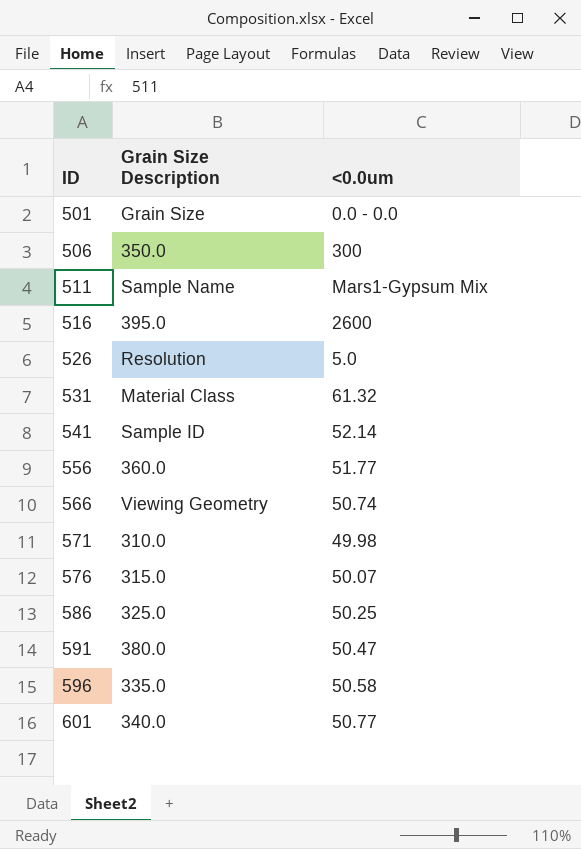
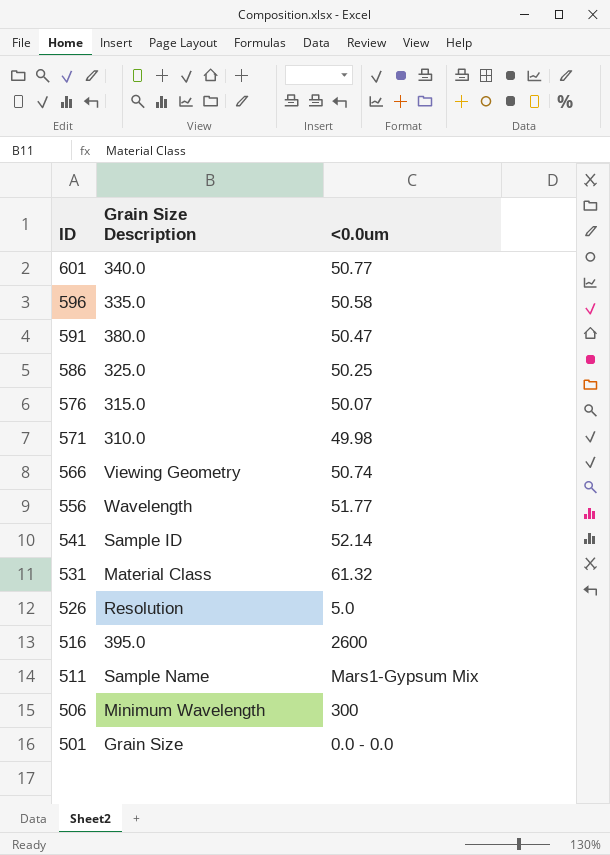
row order: ID ascending -> ID descending
556 | Grain Size Description: 360.0 -> Wavelength
506 | Grain Size Description: 350.0 -> Minimum Wavelength

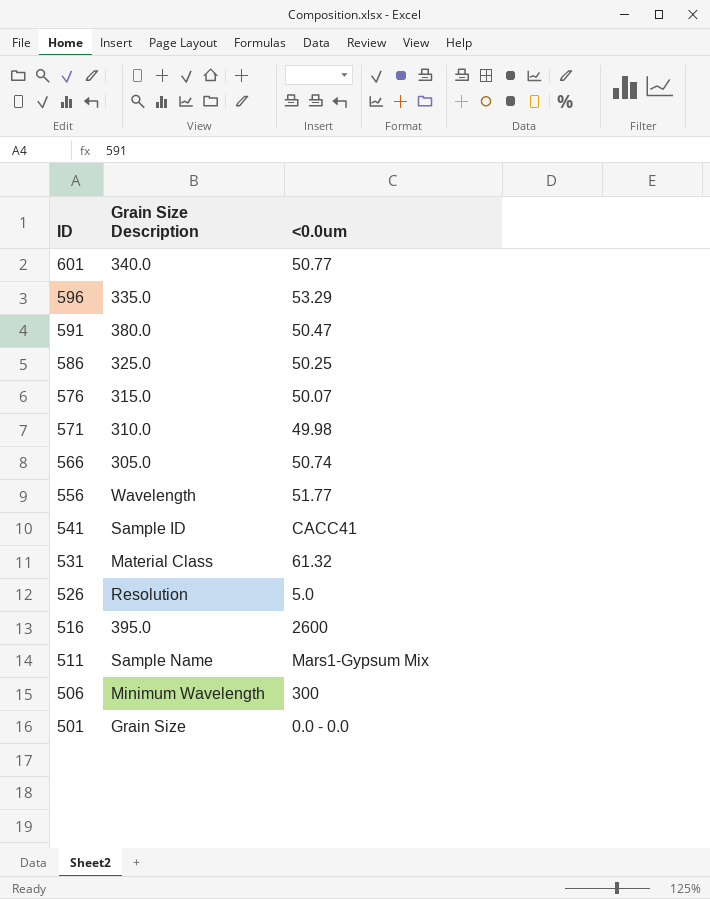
596 | <0.0um: 50.58 -> 53.29
566 | Grain Size Description: Viewing Geometry -> 305.0
541 | <0.0um: 52.14 -> CACC41

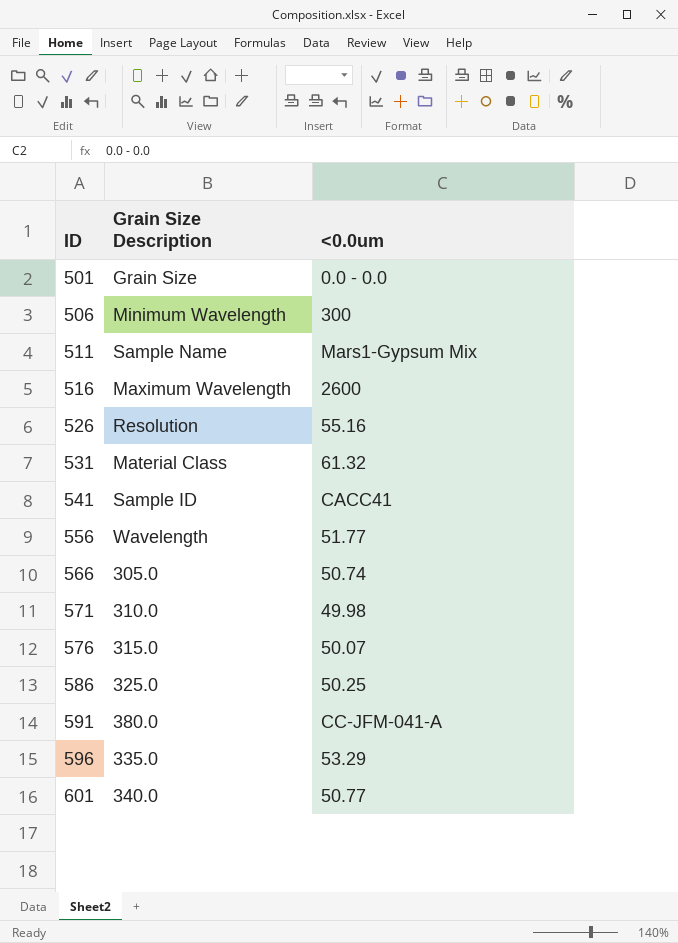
row order: ID descending -> ID ascending
516 | Grain Size Description: 395.0 -> Maximum Wavelength
526 | <0.0um: 5.0 -> 55.16
591 | <0.0um: 50.47 -> CC-JFM-041-A

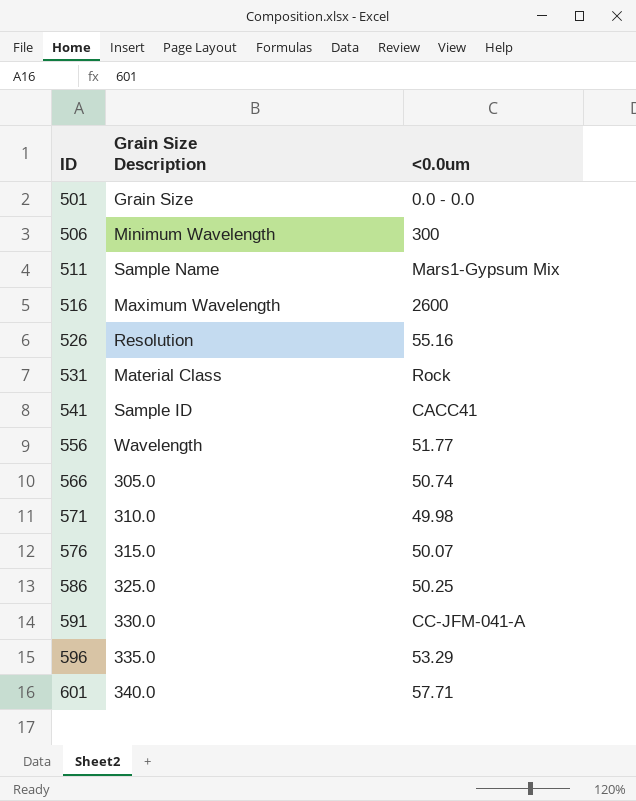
531 | <0.0um: 61.32 -> Rock
591 | Grain Size Description: 380.0 -> 330.0
601 | <0.0um: 50.77 -> 57.71

